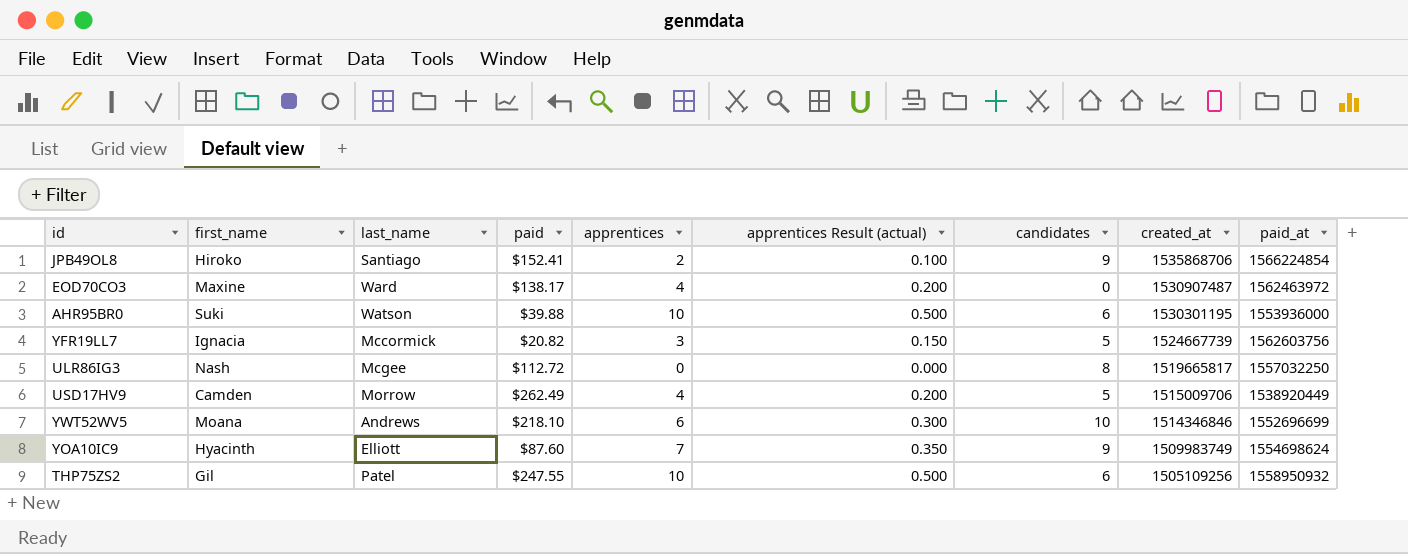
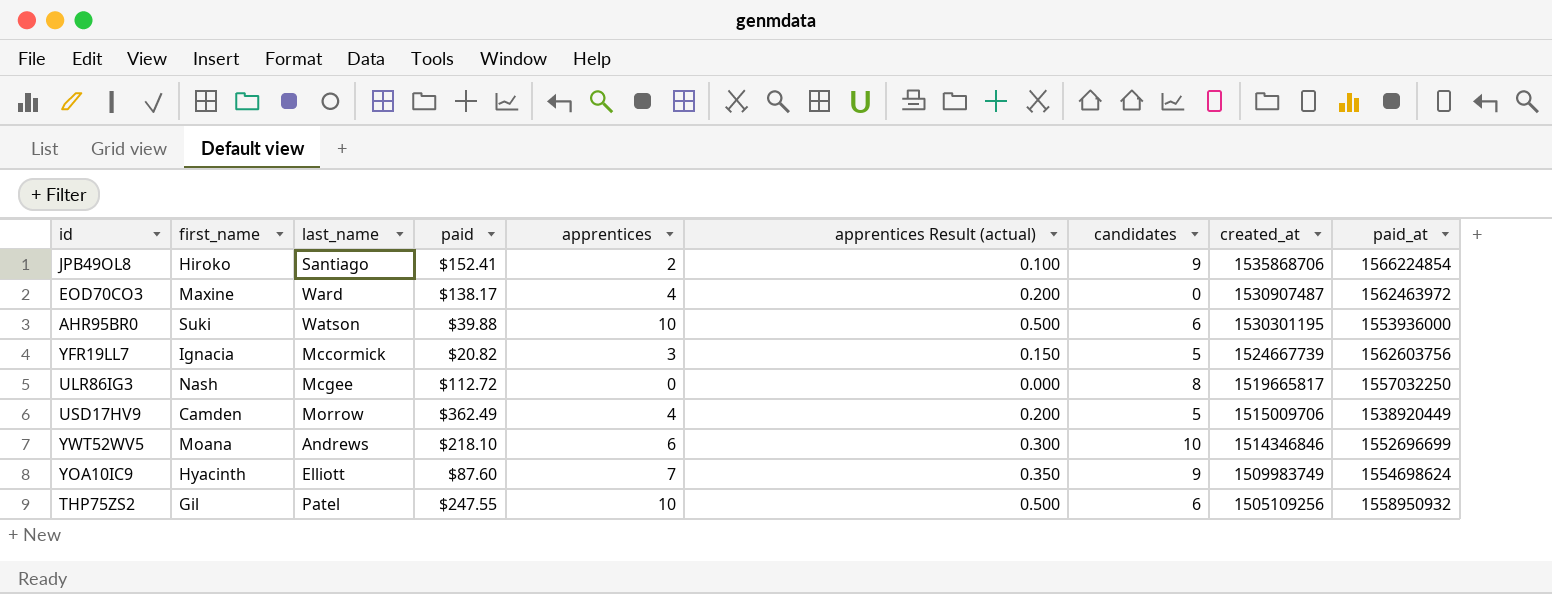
USD17HV9 | paid: $262.49 -> $362.49

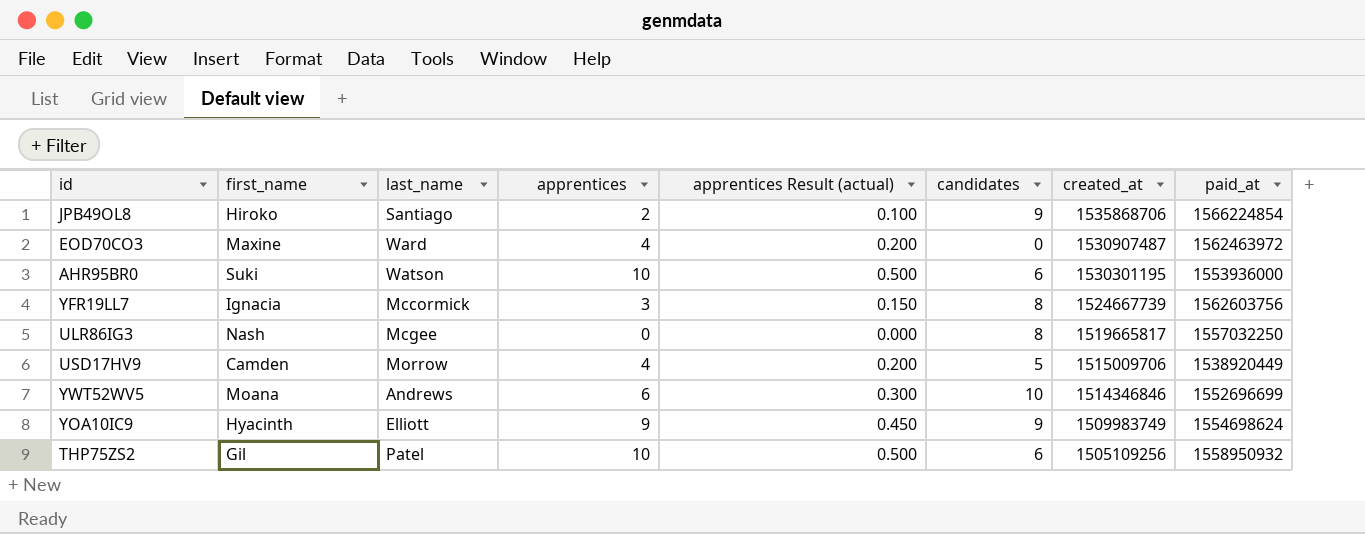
column paid | position: 4 -> none
YFR19LL7 | candidates: 5 -> 8
YOA10IC9 | apprentices: 7 -> 9
YOA10IC9 | apprentices Result (actual): 0.350 -> 0.450

